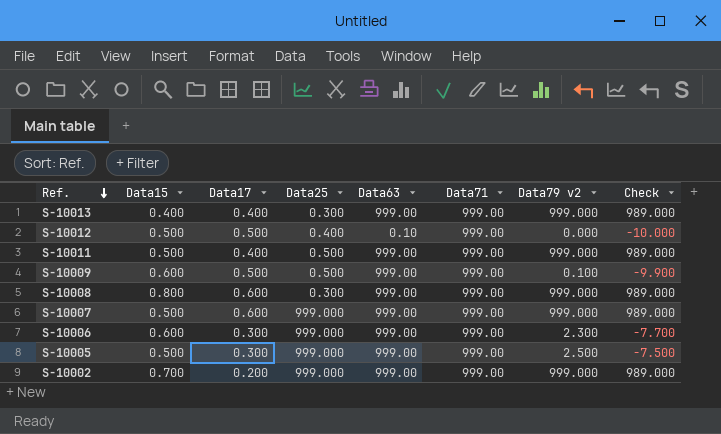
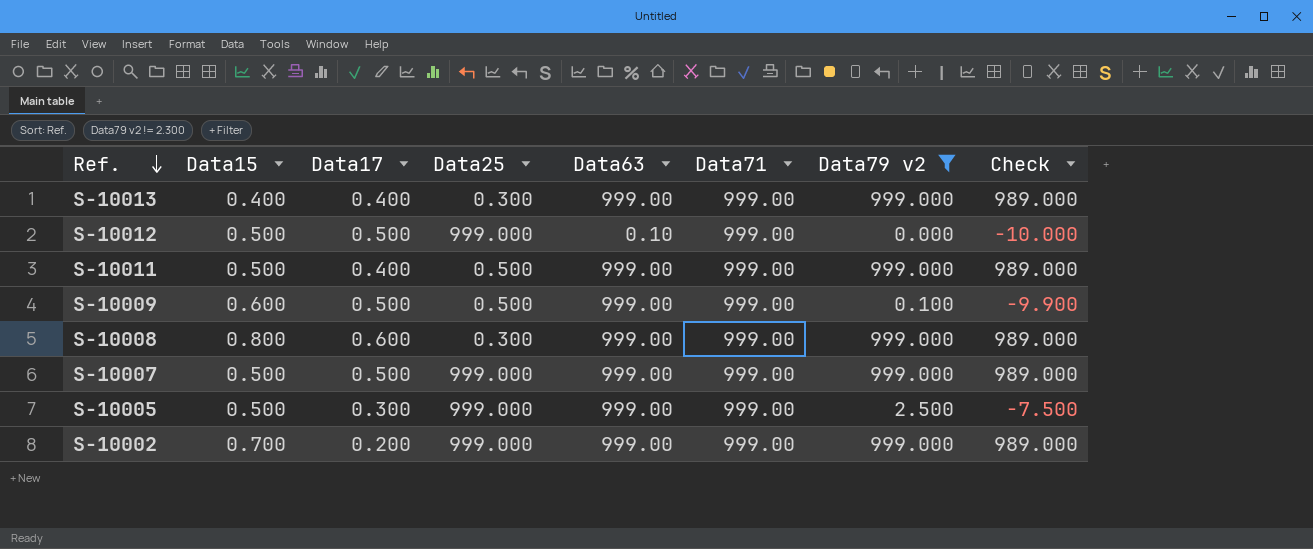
filter: none -> Data79 v2 != 2.300
S-10012 | Data25: 0.400 -> 999.000
S-10007 | Data17: 0.600 -> 0.500

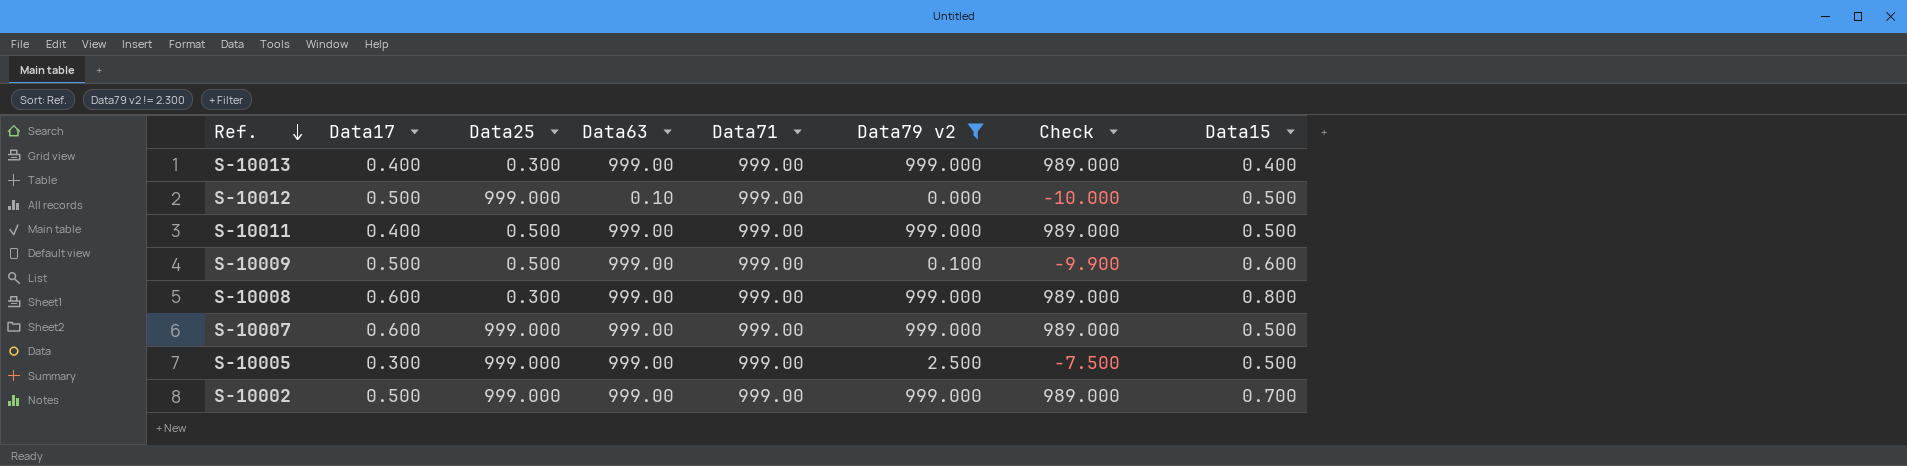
column Data15 | position: 2 -> 8
S-10007 | Data17: 0.500 -> 0.600
S-10002 | Data17: 0.200 -> 0.500

